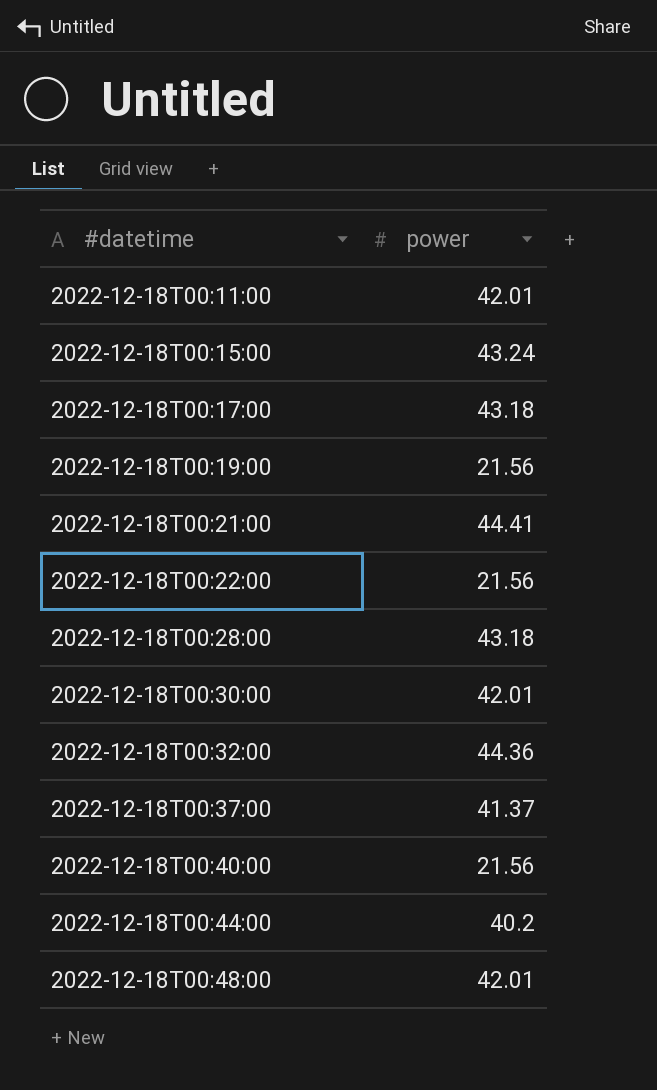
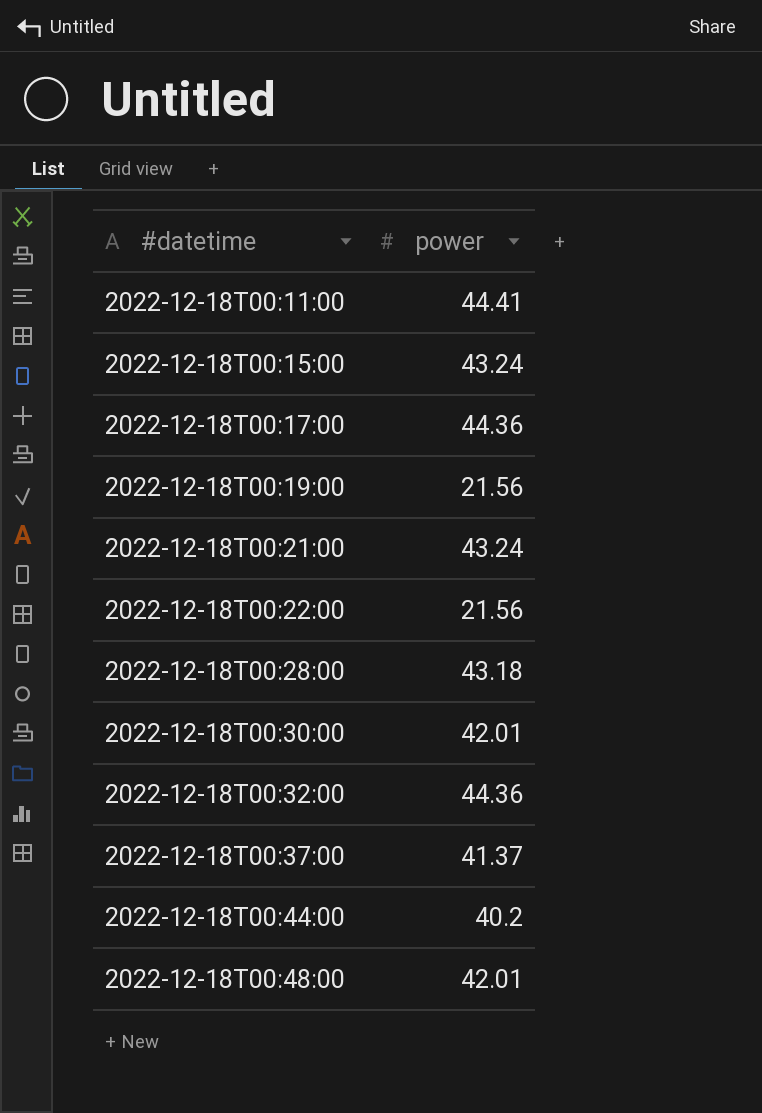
row 2022-12-18T00:40:00: 21.56 -> none
2022-12-18T00:11:00 | power: 42.01 -> 44.41
2022-12-18T00:17:00 | power: 43.18 -> 44.36
2022-12-18T00:21:00 | power: 44.41 -> 43.24

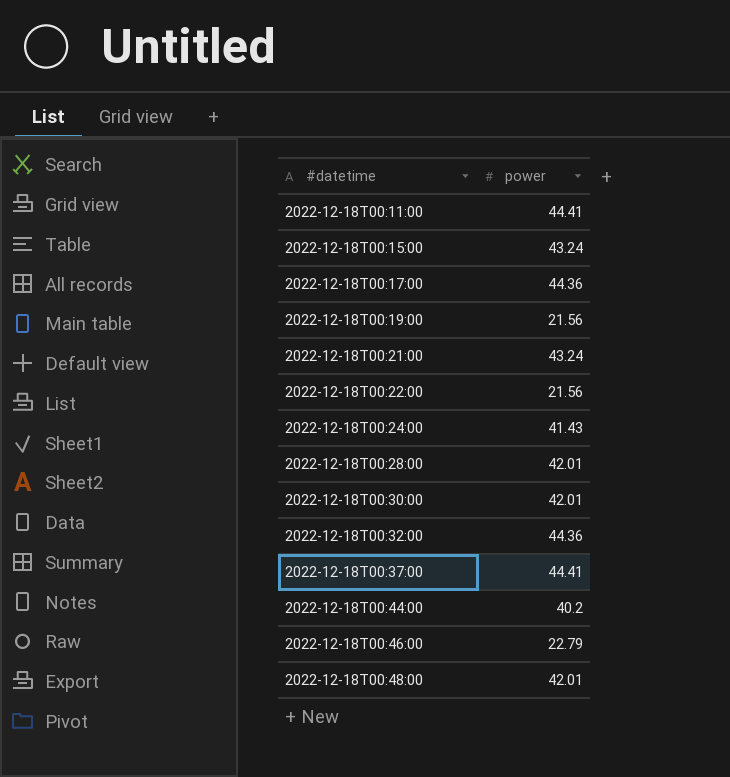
row 2022-12-18T00:24:00: none -> 41.43
2022-12-18T00:28:00 | power: 43.18 -> 42.01
2022-12-18T00:37:00 | power: 41.37 -> 44.41
row 2022-12-18T00:46:00: none -> 22.79

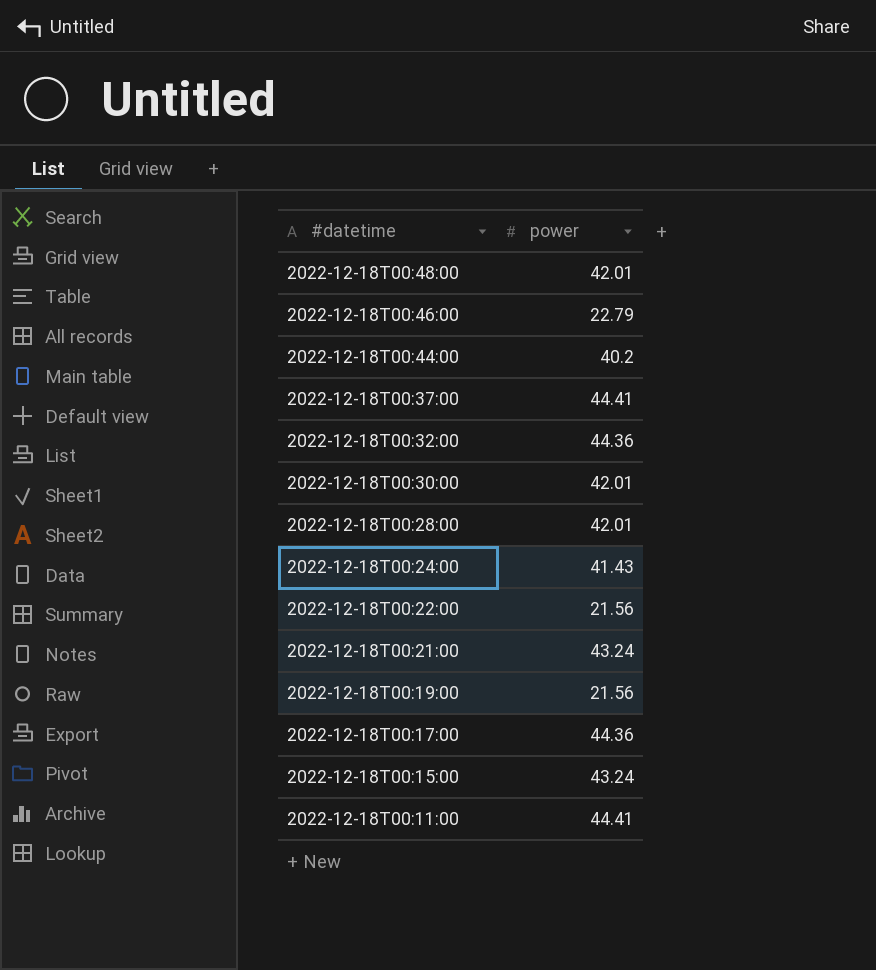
row order: #datetime ascending -> #datetime descending

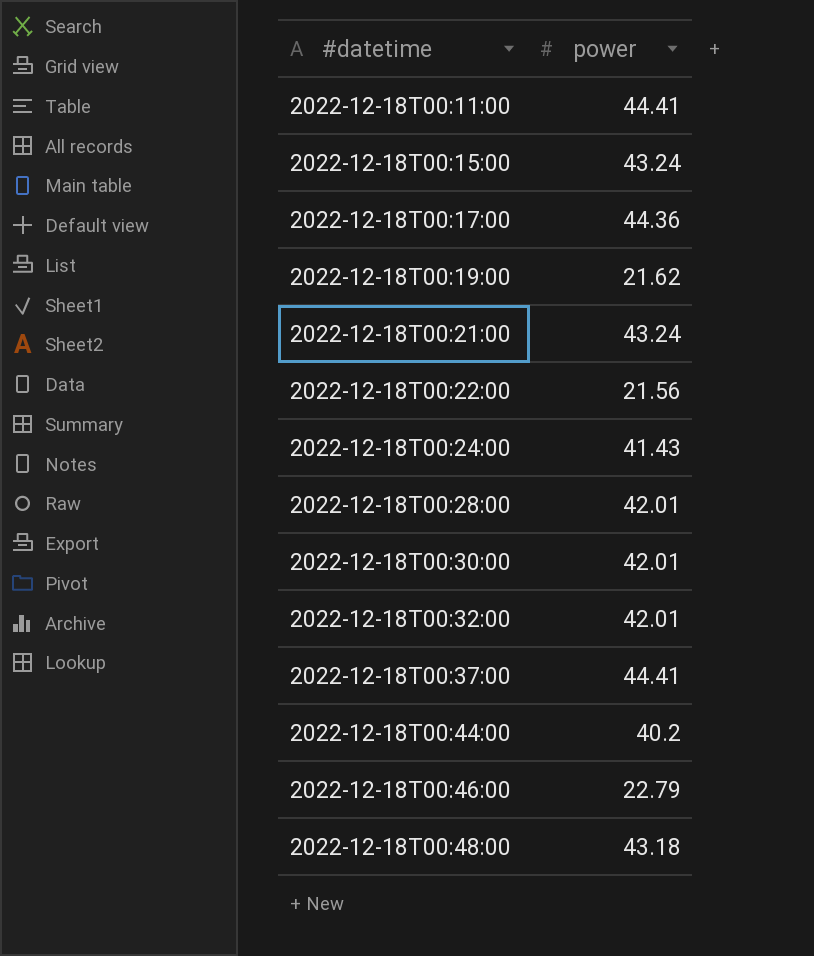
row order: #datetime descending -> #datetime ascending
2022-12-18T00:19:00 | power: 21.56 -> 21.62
2022-12-18T00:32:00 | power: 44.36 -> 42.01
2022-12-18T00:48:00 | power: 42.01 -> 43.18

